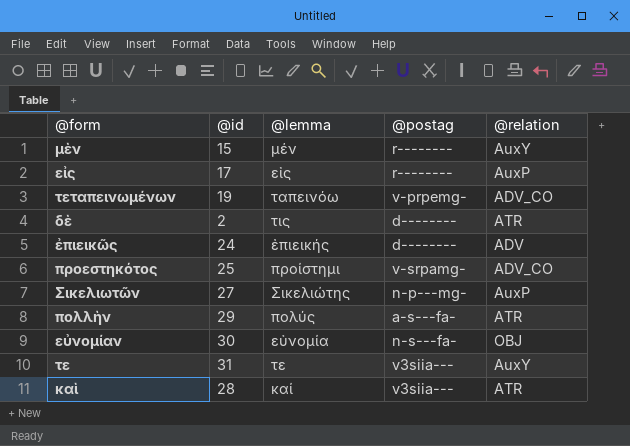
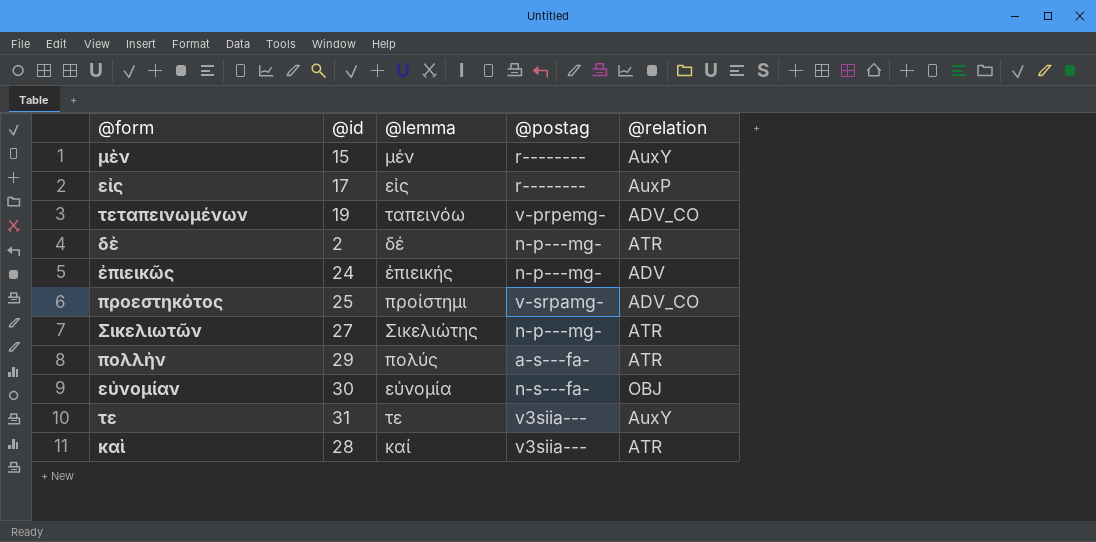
δὲ | @lemma: τις -> δέ
δὲ | @postag: d-------- -> n-p---mg-
ἐπιεικῶς | @postag: d-------- -> n-p---mg-
Σικελιωτῶν | @relation: AuxP -> ATR

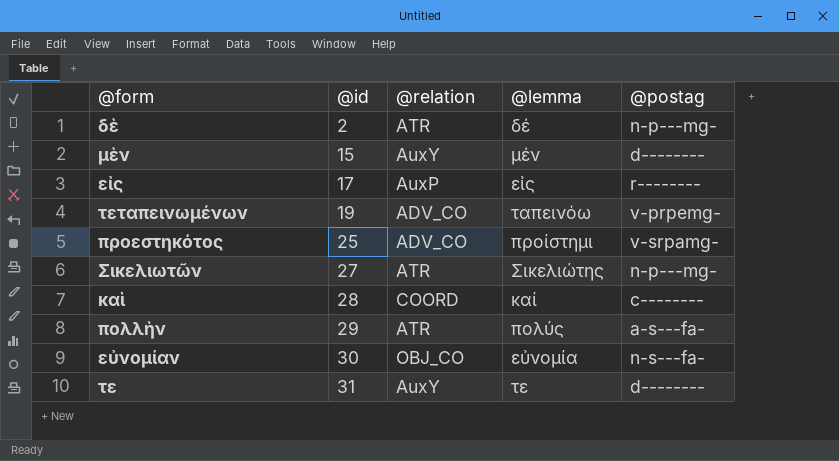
row order: none -> @id ascending
column @relation | position: 5 -> 3
row ἐπιεικῶς: 24 | ἐπιεικής | n-p---mg- | ADV -> none
μὲν | @postag: r-------- -> d--------
καὶ | @relation: ATR -> COORD
καὶ | @postag: v3siia--- -> c--------
εὐνομίαν | @relation: OBJ -> OBJ_CO
τε | @postag: v3siia--- -> d--------

